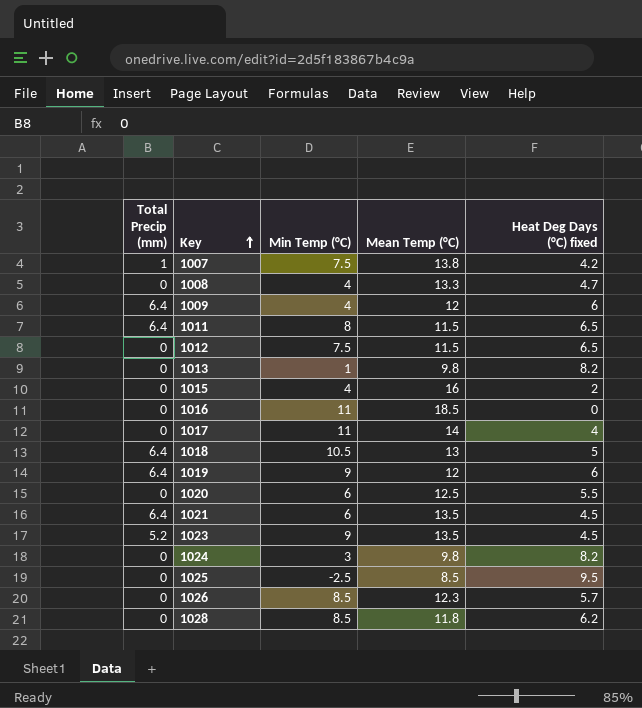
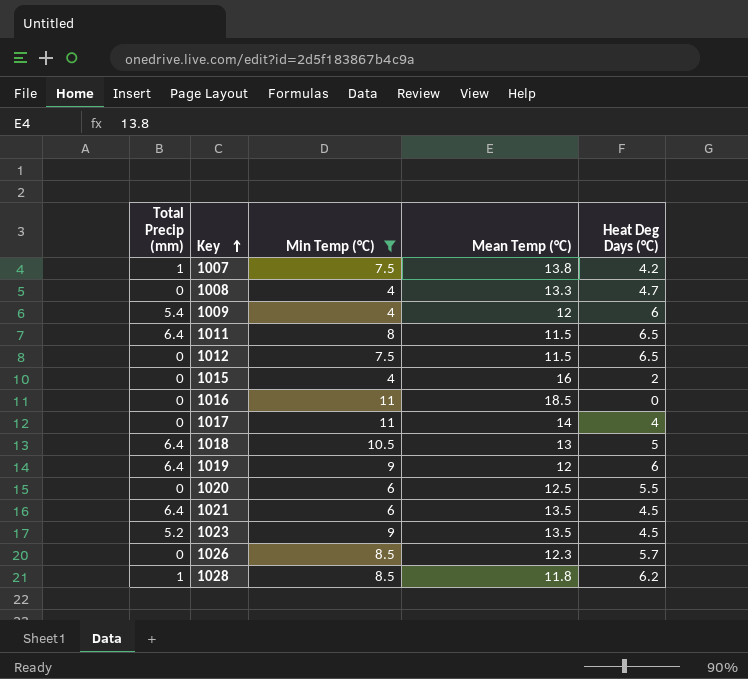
filter: none -> Min Temp (°C) >= 4
column name: Heat Deg Days (°C) fixed -> Heat Deg Days (°C)
1009 | Total Precip (mm): 6.4 -> 5.4
1028 | Total Precip (mm): 0 -> 1

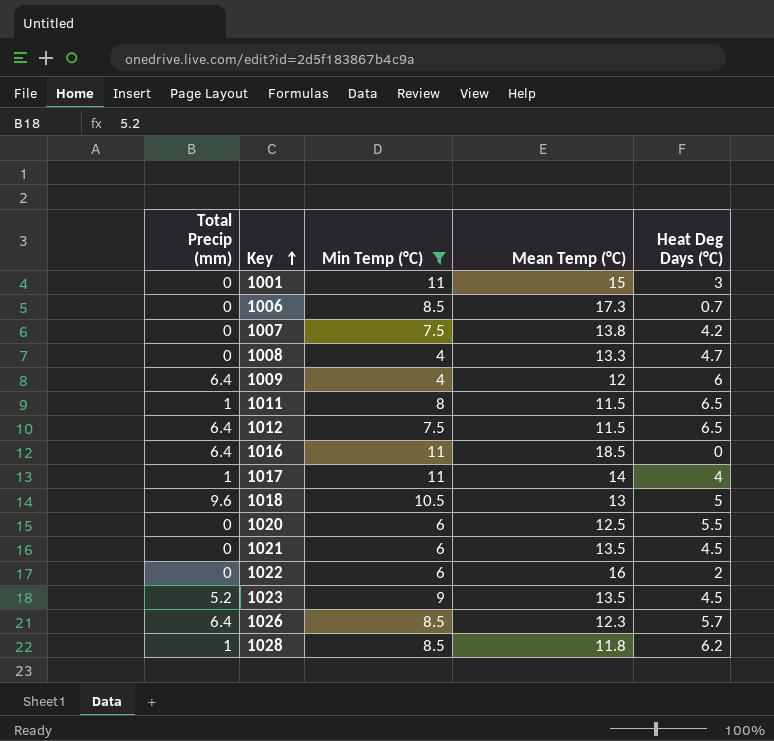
row 1015: 0 | 4 | 16 | 2 -> none
row 1019: 6.4 | 9 | 12 | 6 -> none
row 1001: none -> 0 | 11 | 15 | 3
row 1006: none -> 0 | 8.5 | 17.3 | 0.7
1007 | Total Precip (mm): 1 -> 0
1009 | Total Precip (mm): 5.4 -> 6.4
1011 | Total Precip (mm): 6.4 -> 1
1012 | Total Precip (mm): 0 -> 6.4
1016 | Total Precip (mm): 0 -> 6.4
1017 | Total Precip (mm): 0 -> 1
1018 | Total Precip (mm): 6.4 -> 9.6
1021 | Total Precip (mm): 6.4 -> 0
row 1022: none -> 0 | 6 | 16 | 2
1026 | Total Precip (mm): 0 -> 6.4

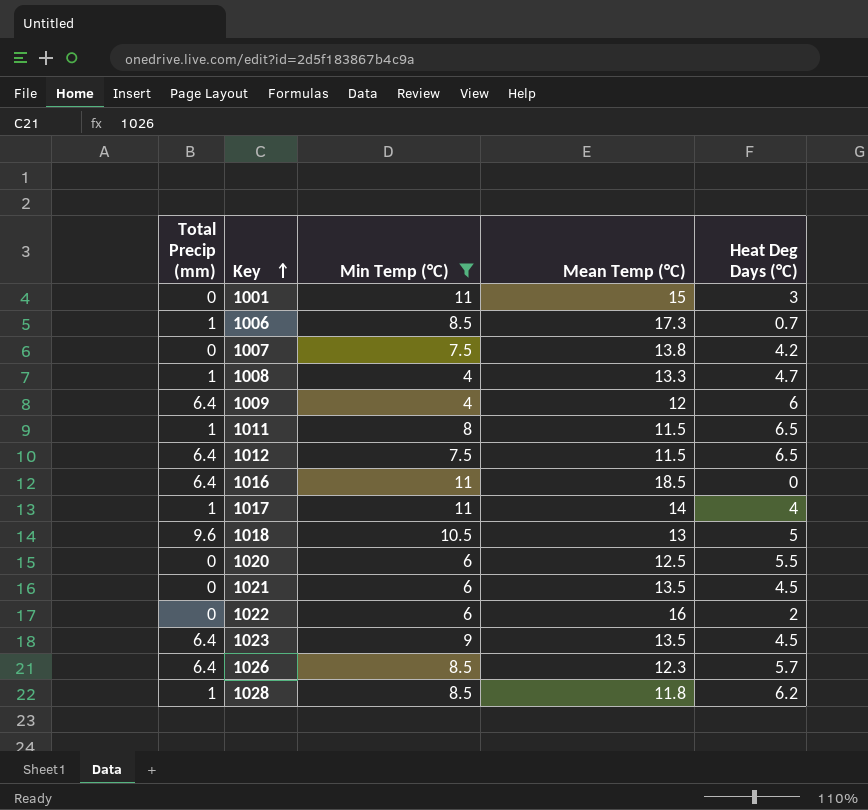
1006 | Total Precip (mm): 0 -> 1
1008 | Total Precip (mm): 0 -> 1
1023 | Total Precip (mm): 5.2 -> 6.4

